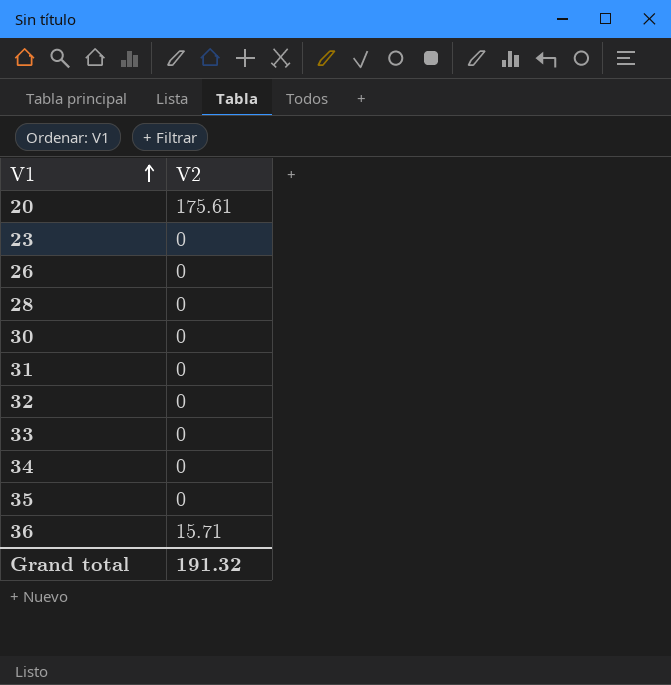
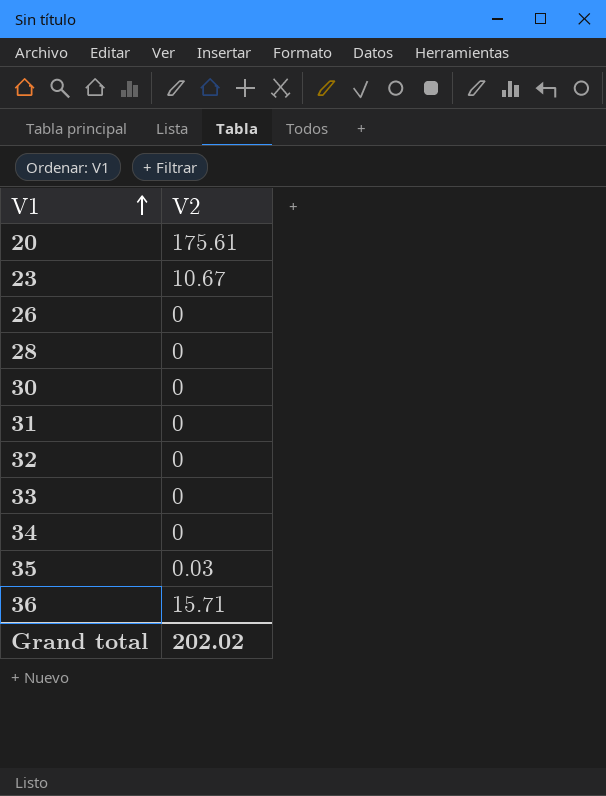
23 | V2: 0 -> 10.67
35 | V2: 0 -> 0.03
Grand total | V2: 191.32 -> 202.02

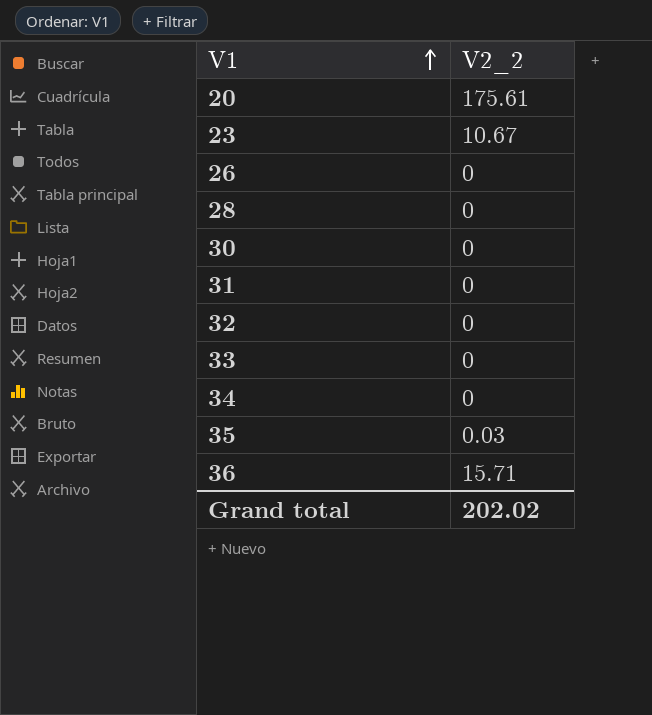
column name: V2 -> V2_2

